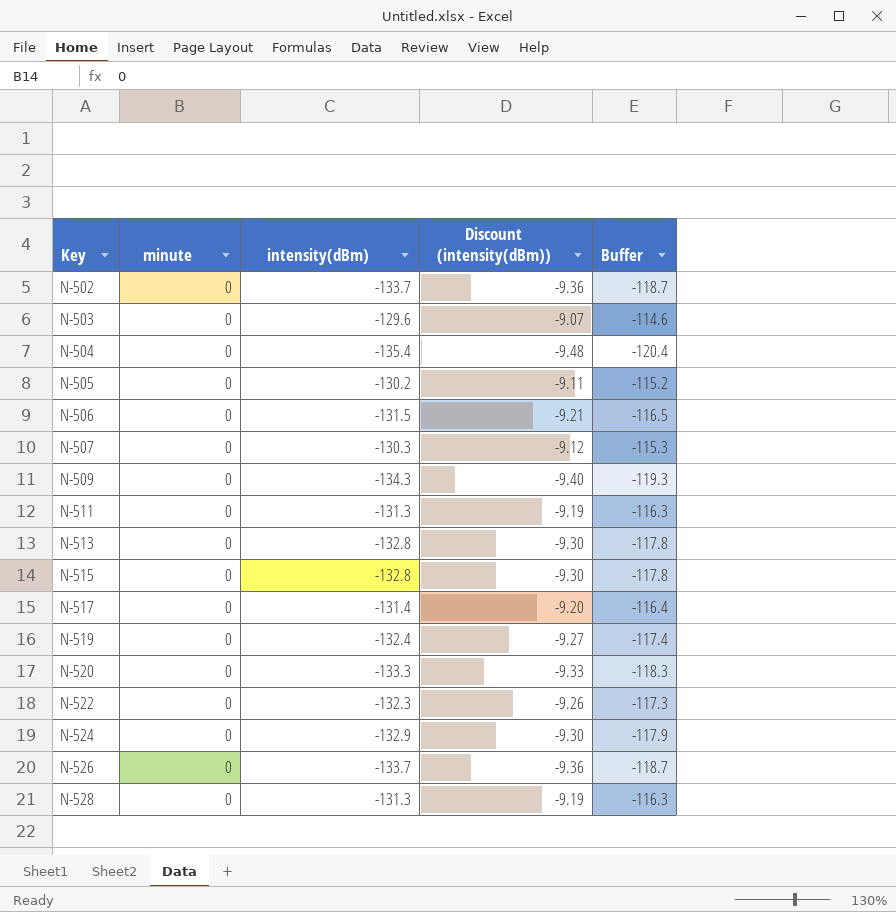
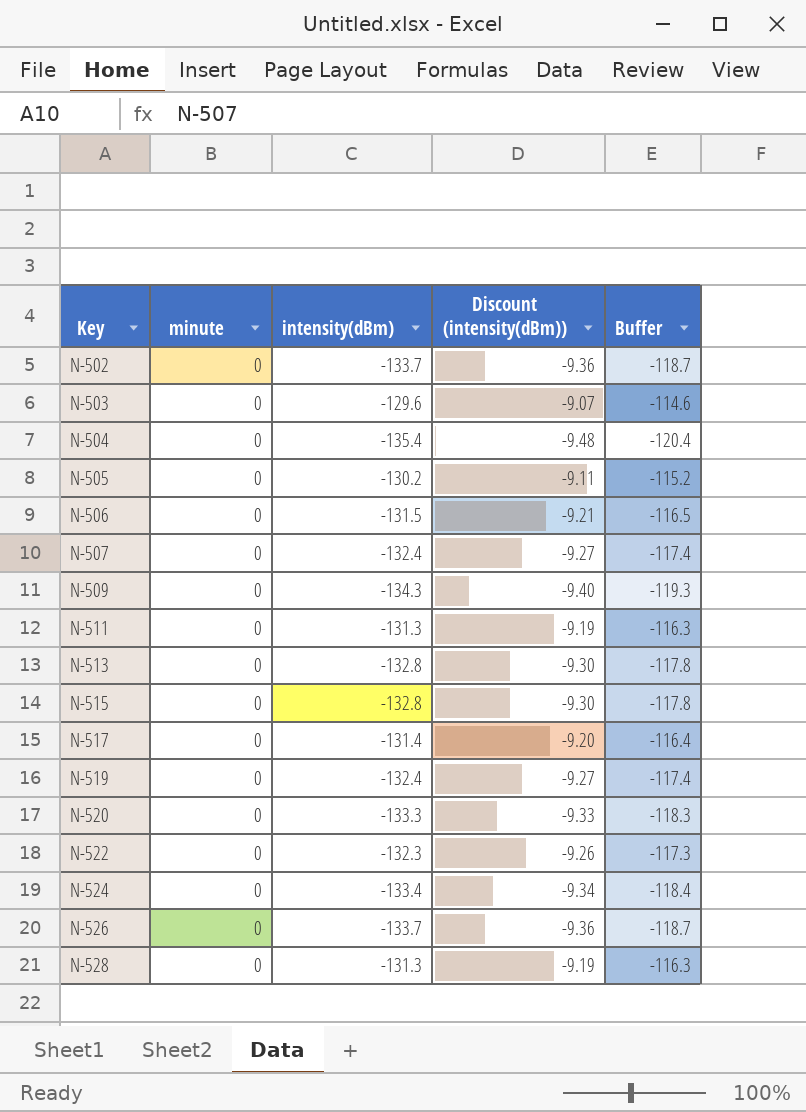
N-507 | intensity(dBm): -130.3 -> -132.4
N-507 | Discount (intensity(dBm)): -9.12 -> -9.27
N-507 | Buffer: -115.3 -> -117.4
N-524 | intensity(dBm): -132.9 -> -133.4
N-524 | Discount (intensity(dBm)): -9.30 -> -9.34
N-524 | Buffer: -117.9 -> -118.4

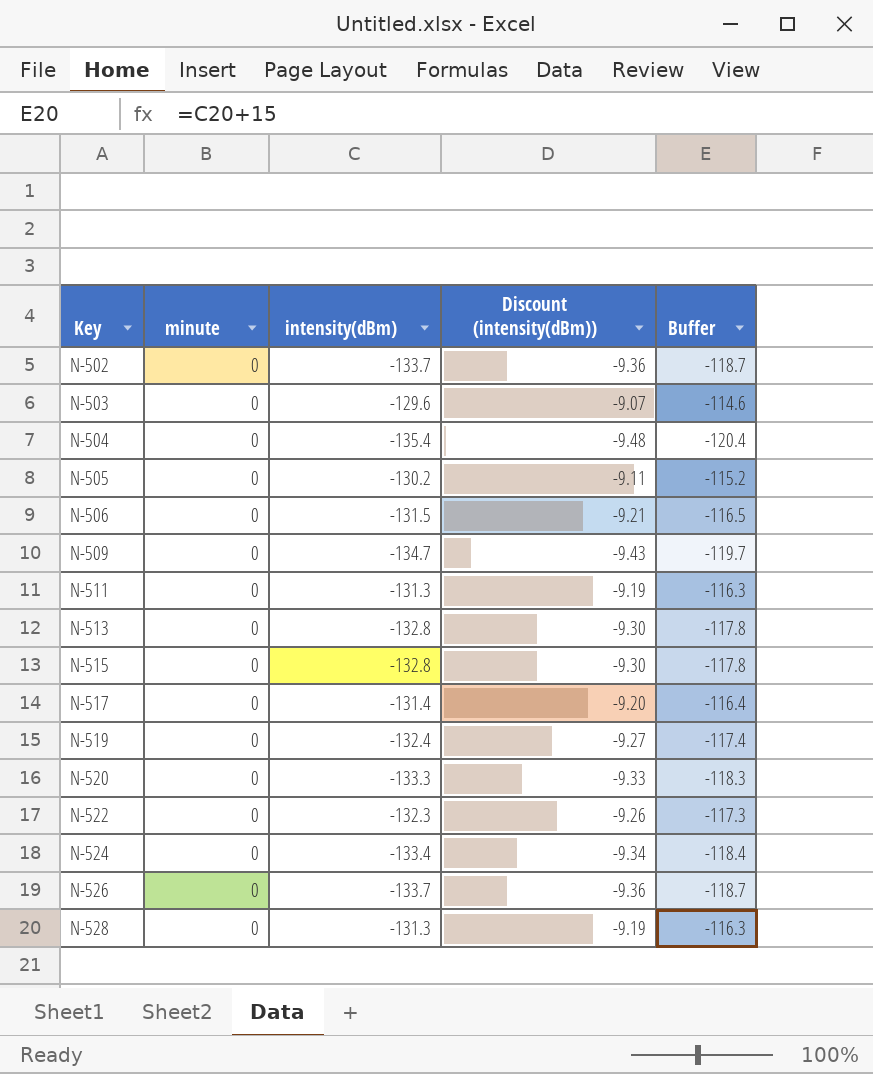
row N-507: 0 | -132.4 | -9.27 | -117.4 -> none
N-509 | intensity(dBm): -134.3 -> -134.7
N-509 | Discount (intensity(dBm)): -9.40 -> -9.43
N-509 | Buffer: -119.3 -> -119.7

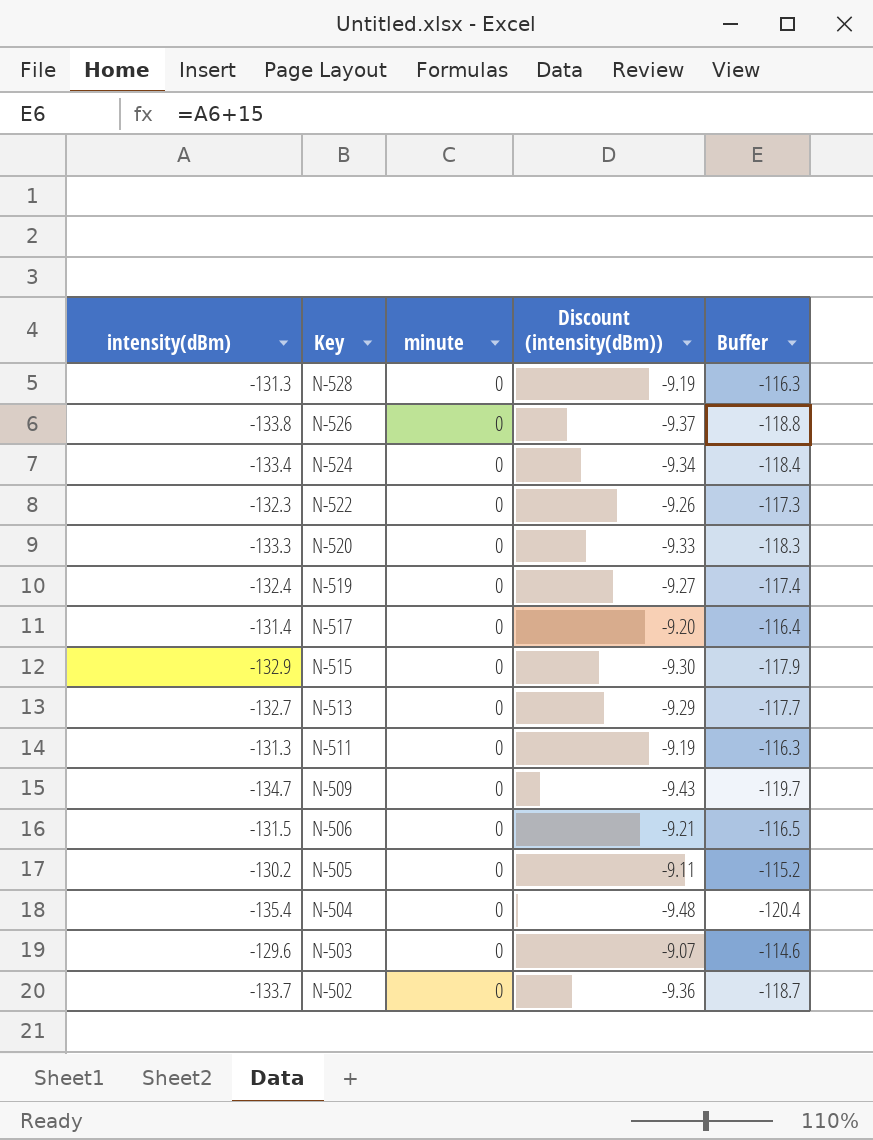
row order: Key ascending -> Key descending
column intensity(dBm) | position: 3 -> 1
N-526 | intensity(dBm): -133.7 -> -133.8
N-526 | Discount (intensity(dBm)): -9.36 -> -9.37
N-526 | Buffer: -118.7 -> -118.8
N-515 | intensity(dBm): -132.8 -> -132.9
N-515 | Buffer: -117.8 -> -117.9
N-513 | intensity(dBm): -132.8 -> -132.7
N-513 | Discount (intensity(dBm)): -9.30 -> -9.29
N-513 | Buffer: -117.8 -> -117.7

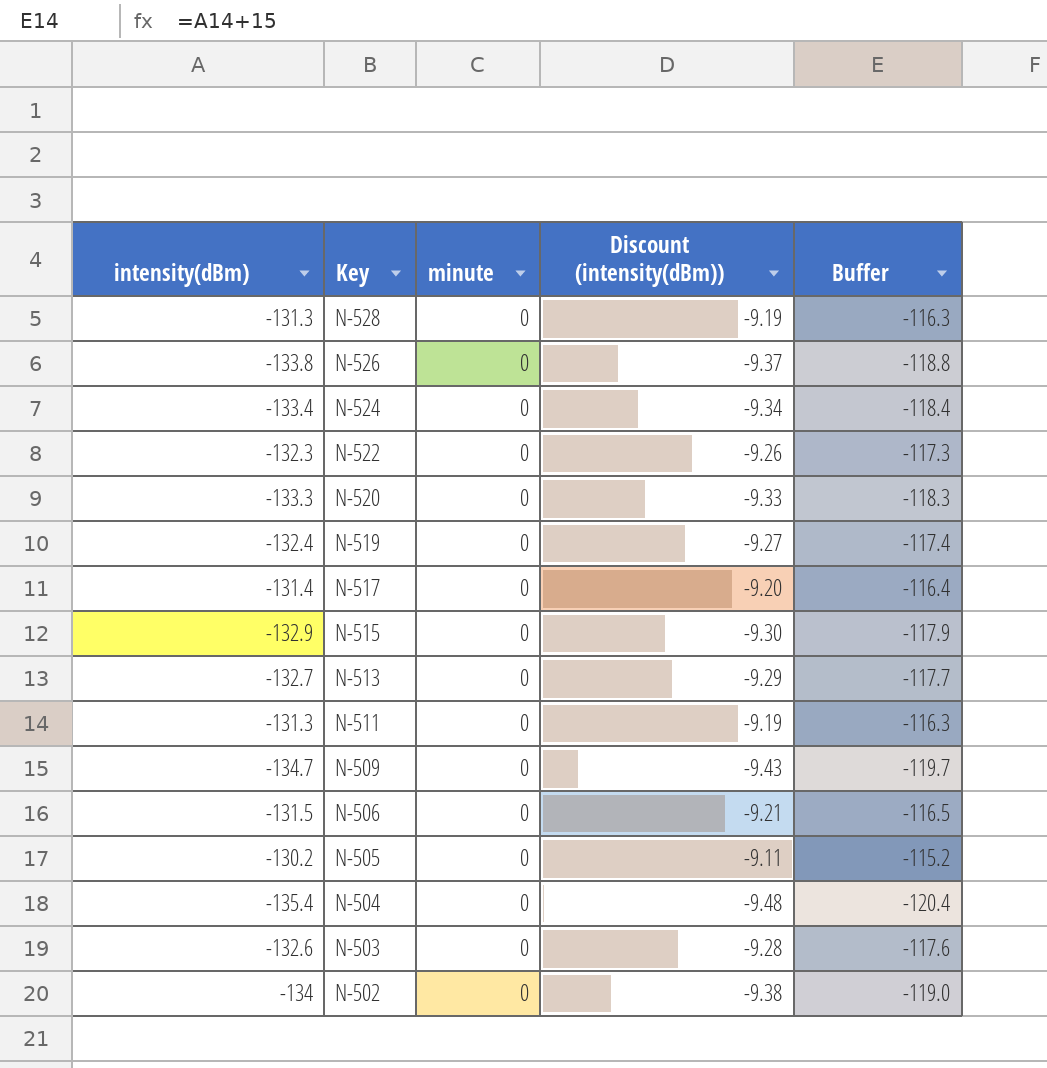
N-503 | intensity(dBm): -129.6 -> -132.6
N-503 | Discount (intensity(dBm)): -9.07 -> -9.28
N-503 | Buffer: -114.6 -> -117.6
N-502 | intensity(dBm): -133.7 -> -134
N-502 | Discount (intensity(dBm)): -9.36 -> -9.38
N-502 | Buffer: -118.7 -> -119.0

